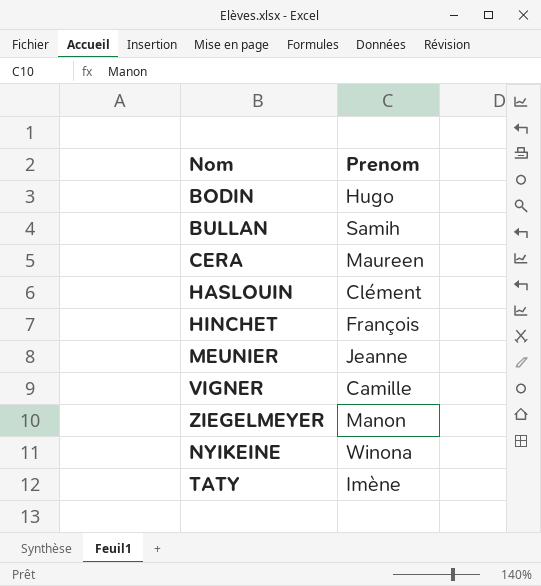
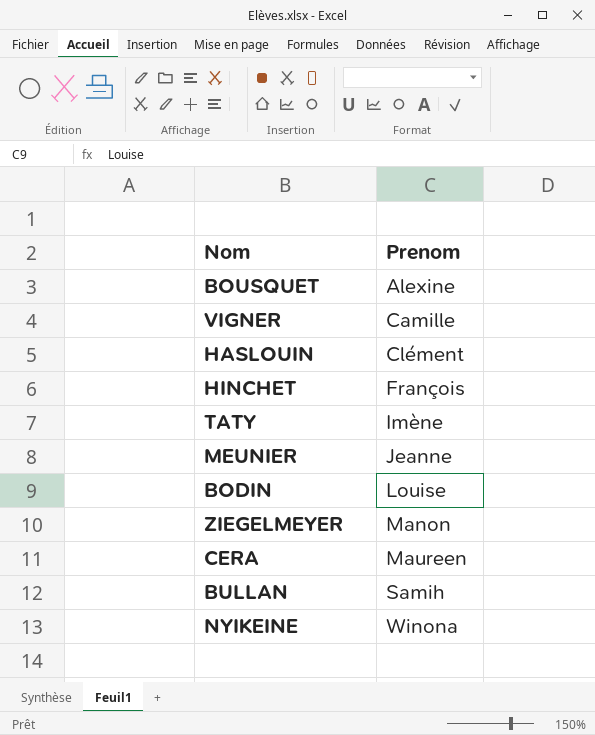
row order: none -> Prenom ascending
row BOUSQUET: none -> Alexine
BODIN | Prenom: Hugo -> Louise

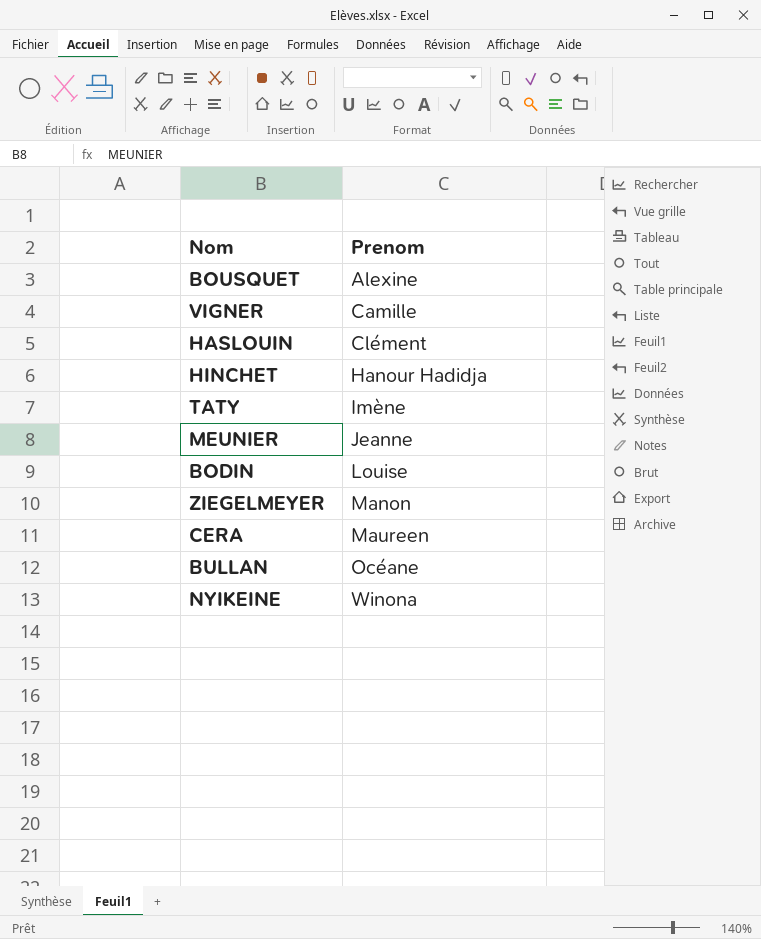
HINCHET | Prenom: François -> Hanour Hadidja
BULLAN | Prenom: Samih -> Océane

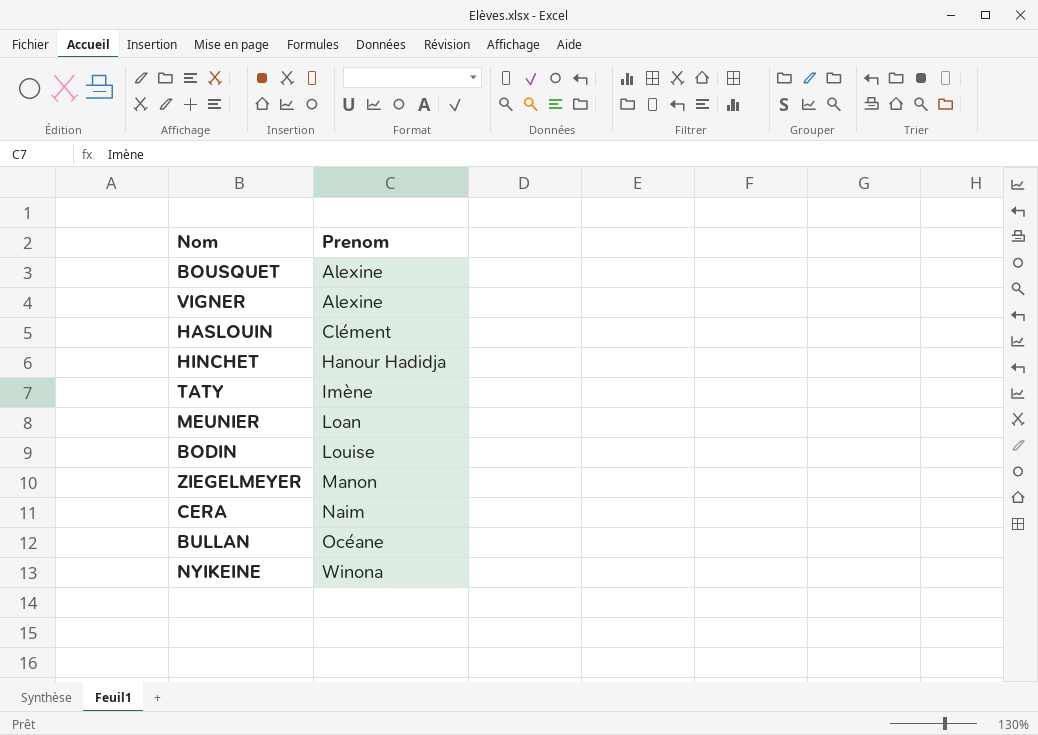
VIGNER | Prenom: Camille -> Alexine
MEUNIER | Prenom: Jeanne -> Loan
CERA | Prenom: Maureen -> Naim

